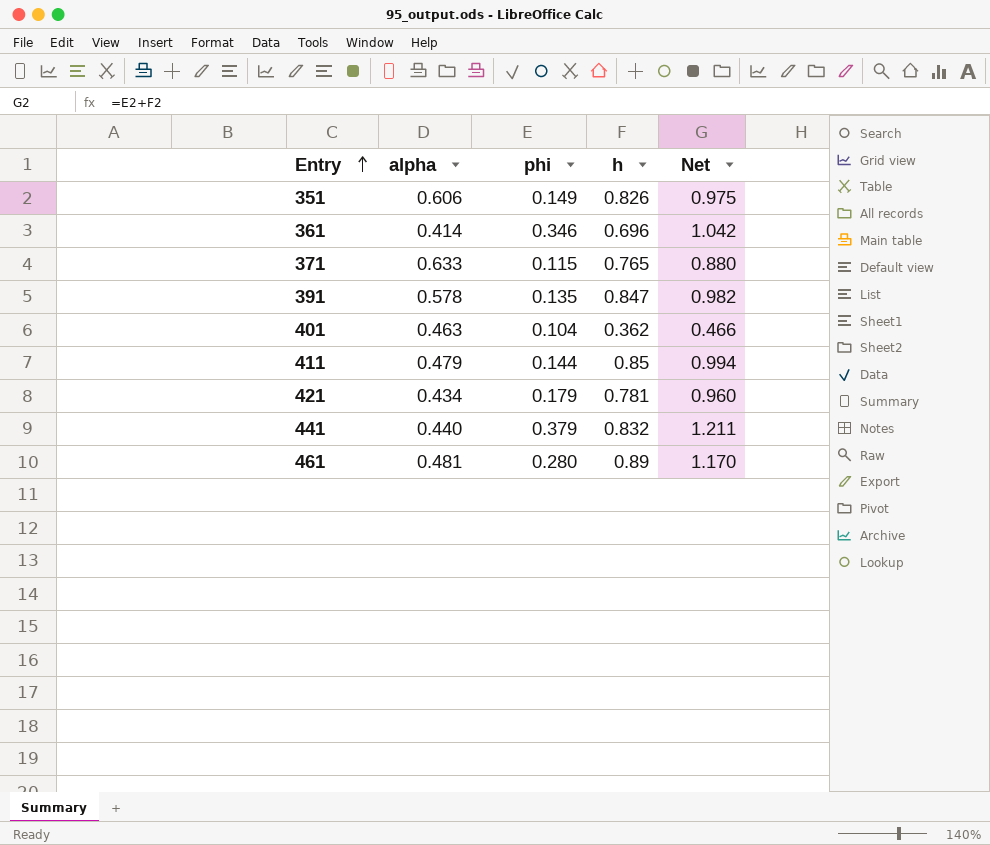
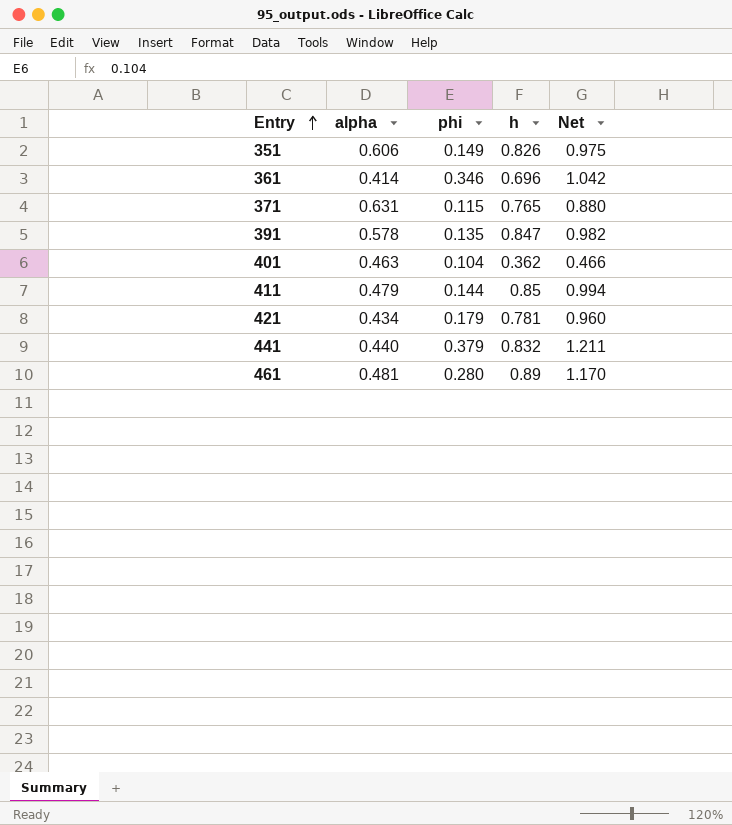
371 | alpha: 0.633 -> 0.631

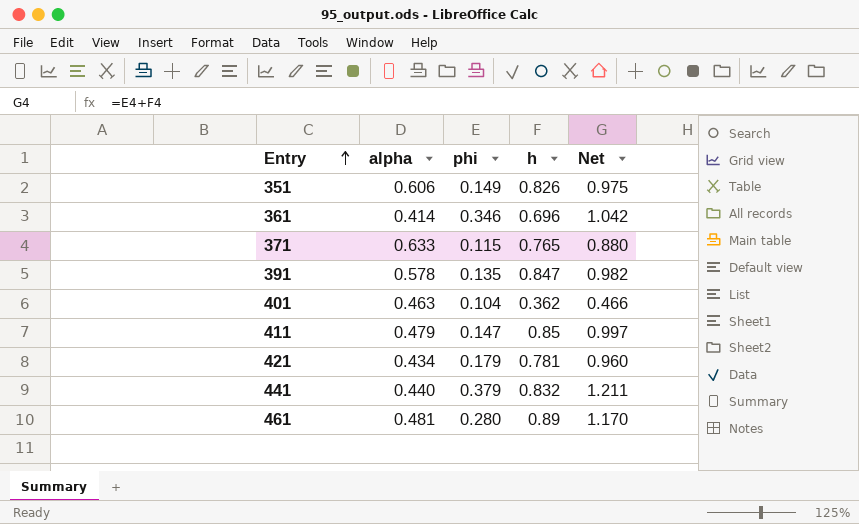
371 | alpha: 0.631 -> 0.633
411 | phi: 0.144 -> 0.147
411 | Net: 0.994 -> 0.997

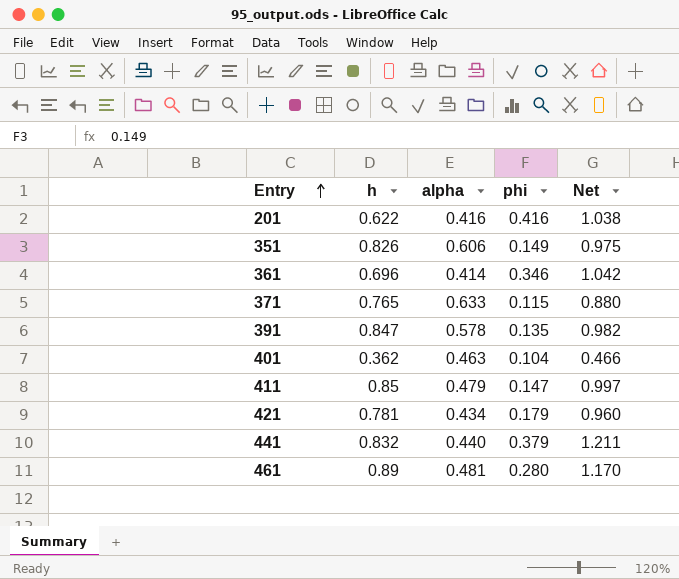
column h | position: 4 -> 2
row 201: none -> 0.622 | 0.416 | 0.416 | 1.038

